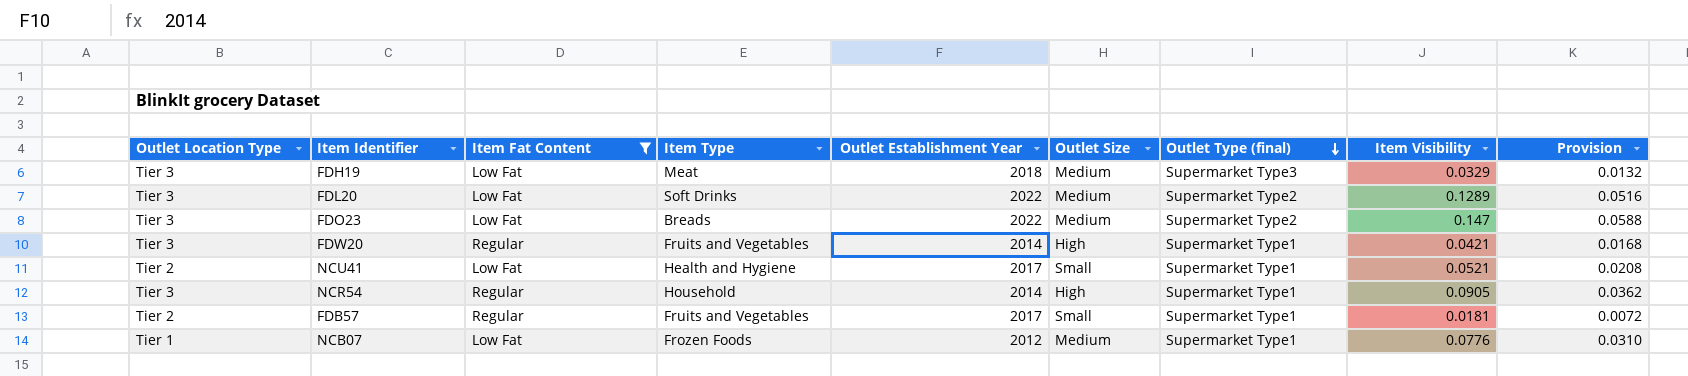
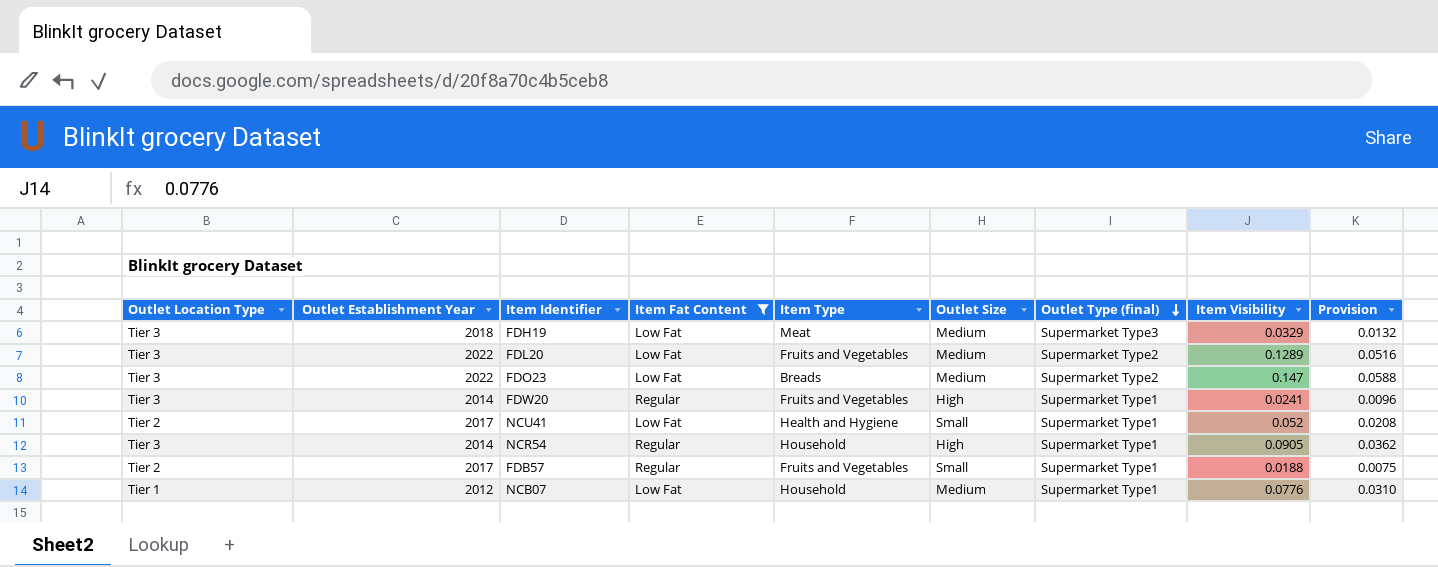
column Outlet Establishment Year | position: 5 -> 2
FDL20 | Item Type: Soft Drinks -> Fruits and Vegetables
FDW20 | Item Visibility: 0.0421 -> 0.0241
FDW20 | Provision: 0.0168 -> 0.0096
NCU41 | Item Visibility: 0.0521 -> 0.052
FDB57 | Item Visibility: 0.0181 -> 0.0188
FDB57 | Provision: 0.0072 -> 0.0075
NCB07 | Item Type: Frozen Foods -> Household

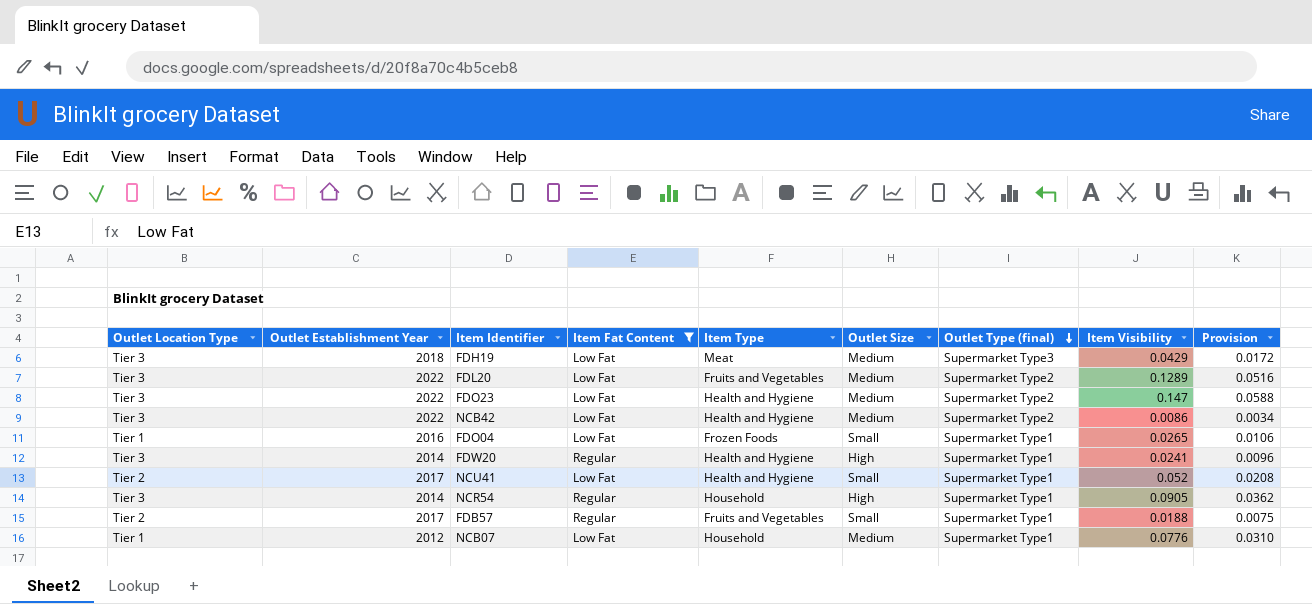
FDH19 | Item Visibility: 0.0329 -> 0.0429
FDH19 | Provision: 0.0132 -> 0.0172
FDO23 | Item Type: Breads -> Health and Hygiene
row NCB42: none -> Tier 3 | 2022 | Low Fat | Health and Hygiene | Medium | Supermarket Type2 | 0.0086 | 0.0034
row FDO04: none -> Tier 1 | 2016 | Low Fat | Frozen Foods | Small | Supermarket Type1 | 0.0265 | 0.0106
FDW20 | Item Type: Fruits and Vegetables -> Health and Hygiene

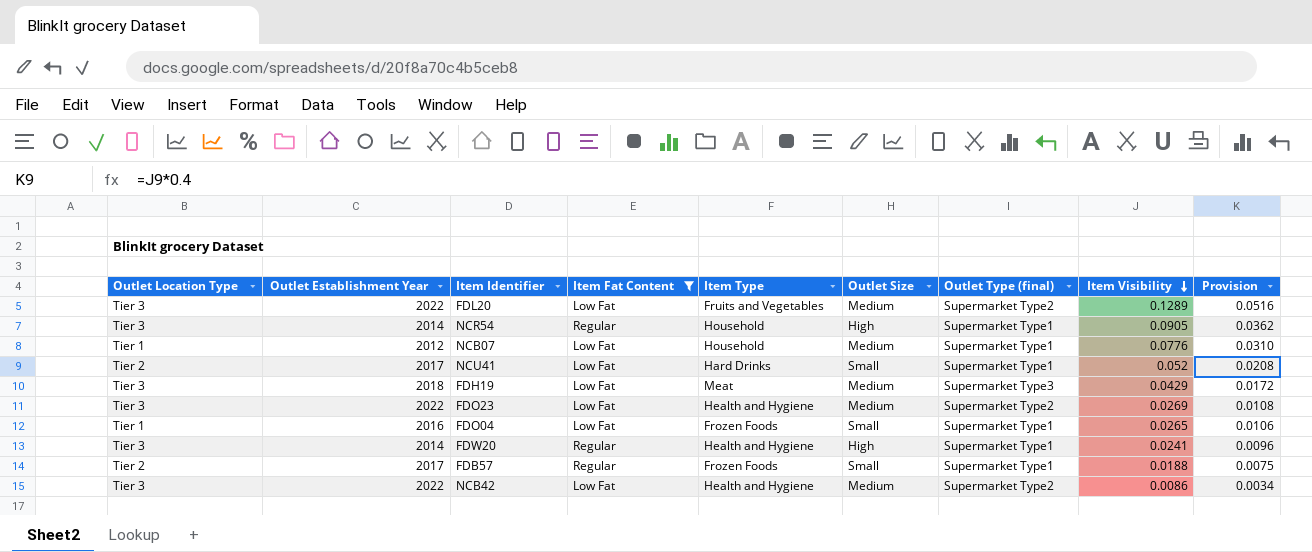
row order: Outlet Type (final) descending -> Item Visibility descending
NCU41 | Item Type: Health and Hygiene -> Hard Drinks
FDO23 | Item Visibility: 0.147 -> 0.0269
FDO23 | Provision: 0.0588 -> 0.0108
FDB57 | Item Type: Fruits and Vegetables -> Frozen Foods

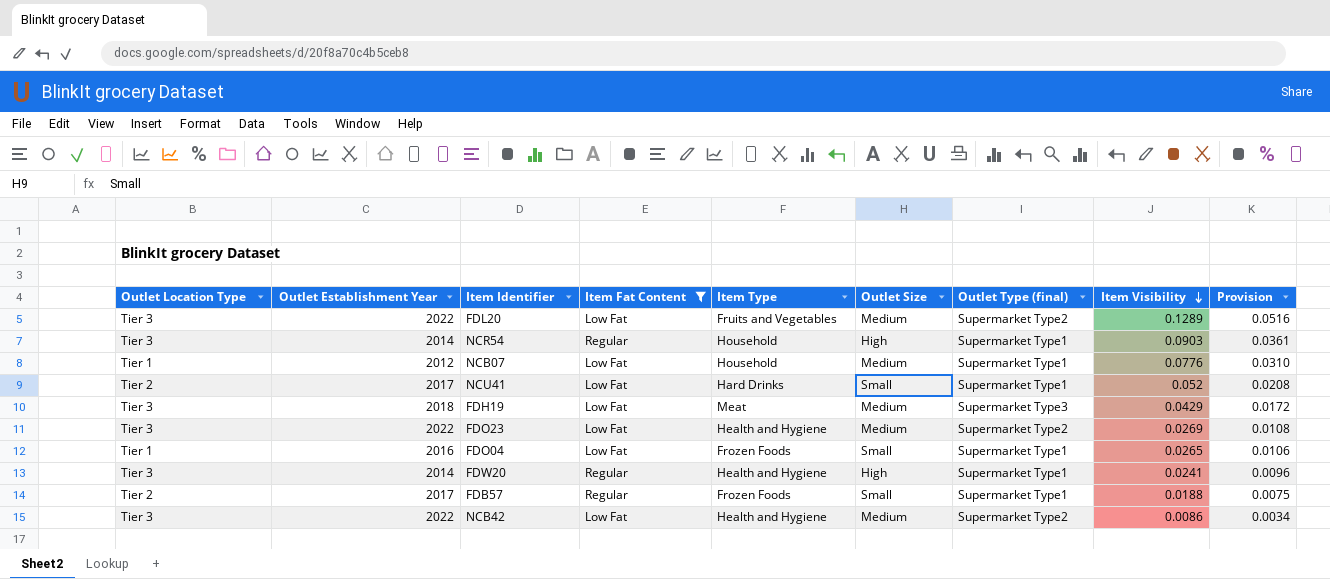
NCR54 | Item Visibility: 0.0905 -> 0.0903
NCR54 | Provision: 0.0362 -> 0.0361

